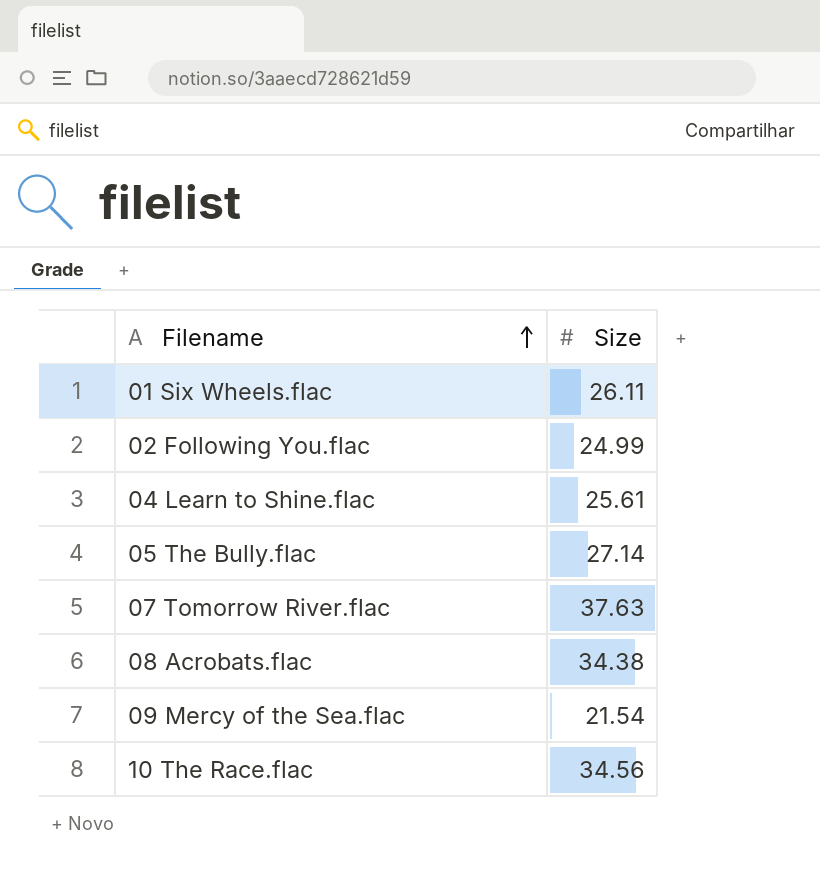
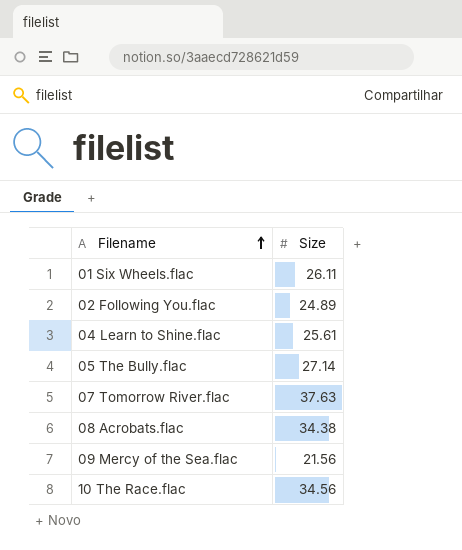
02 Following You.flac | Size: 24.99 -> 24.89
09 Mercy of the Sea.flac | Size: 21.54 -> 21.56

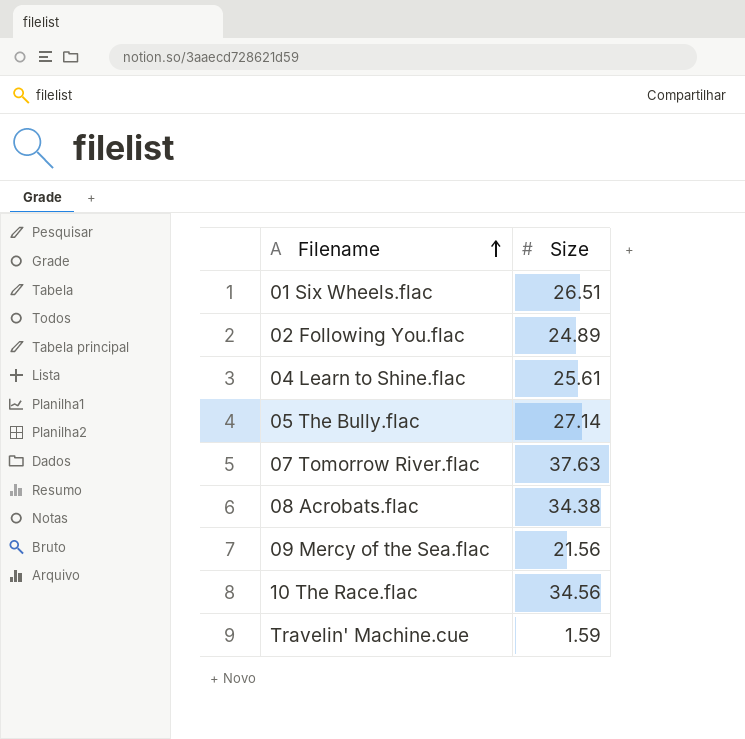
01 Six Wheels.flac | Size: 26.11 -> 26.51
row Travelin' Machine.cue: none -> 1.59

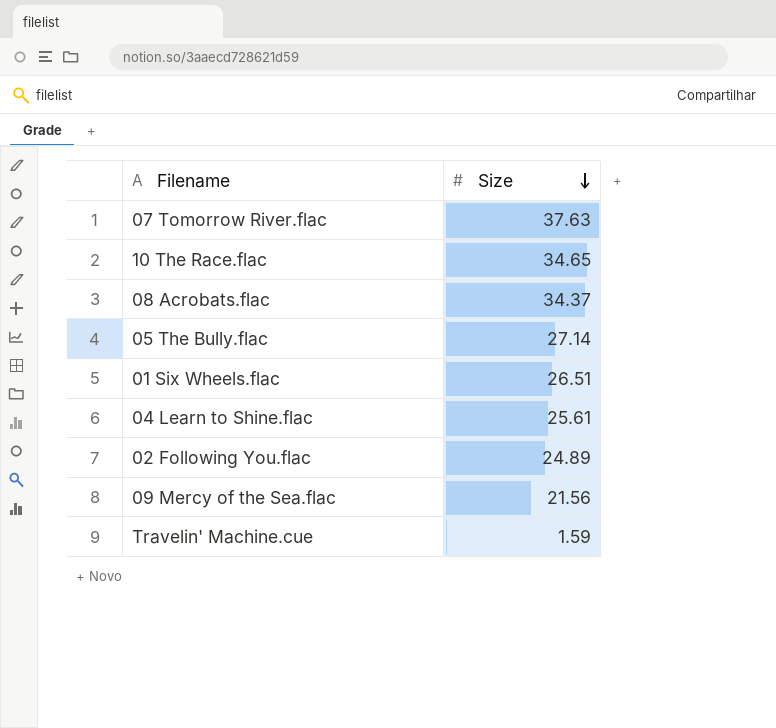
row order: Filename ascending -> Size descending
10 The Race.flac | Size: 34.56 -> 34.65
08 Acrobats.flac | Size: 34.38 -> 34.37

